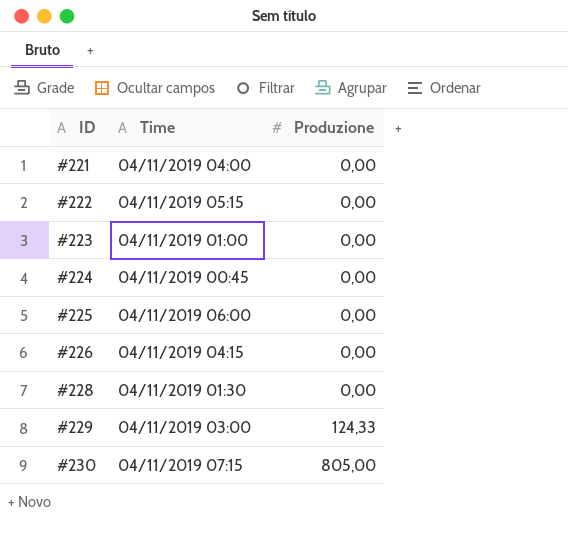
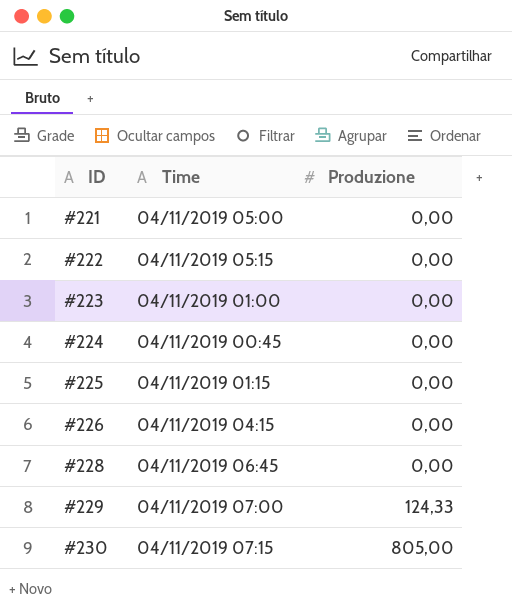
#221 | Time: 04/11/2019 04:00 -> 04/11/2019 05:00
#225 | Time: 04/11/2019 06:00 -> 04/11/2019 01:15
#228 | Time: 04/11/2019 01:30 -> 04/11/2019 06:45
#229 | Time: 04/11/2019 03:00 -> 04/11/2019 07:00

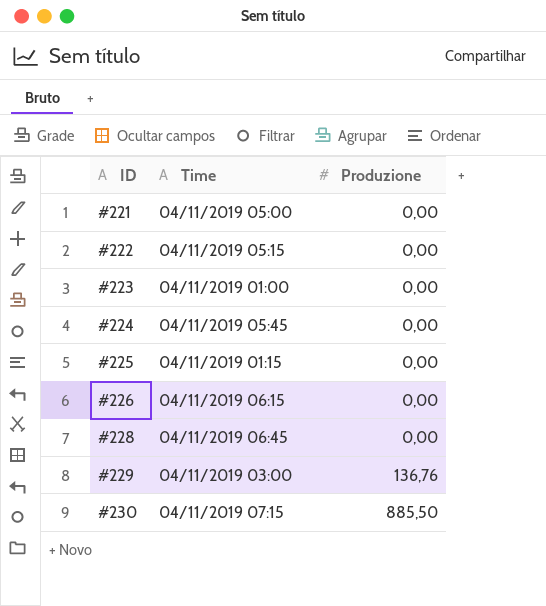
#224 | Time: 04/11/2019 00:45 -> 04/11/2019 05:45
#226 | Time: 04/11/2019 04:15 -> 04/11/2019 06:15
#229 | Time: 04/11/2019 07:00 -> 04/11/2019 03:00
#229 | Produzione: 124,33 -> 136,76
#230 | Produzione: 805,00 -> 885,50

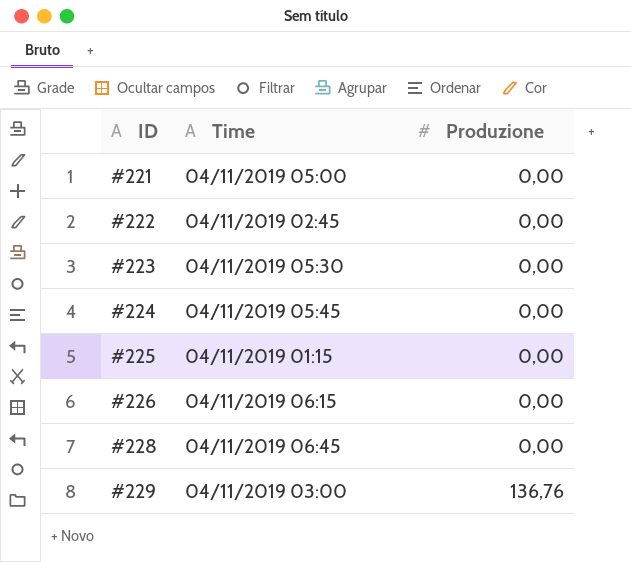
row #230: 04/11/2019 07:15 | 885,50 -> none
#222 | Time: 04/11/2019 05:15 -> 04/11/2019 02:45
#223 | Time: 04/11/2019 01:00 -> 04/11/2019 05:30

